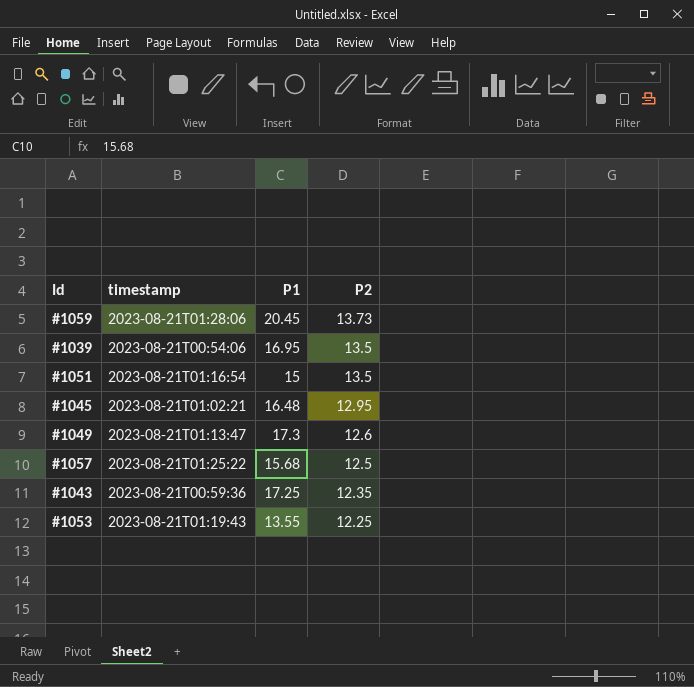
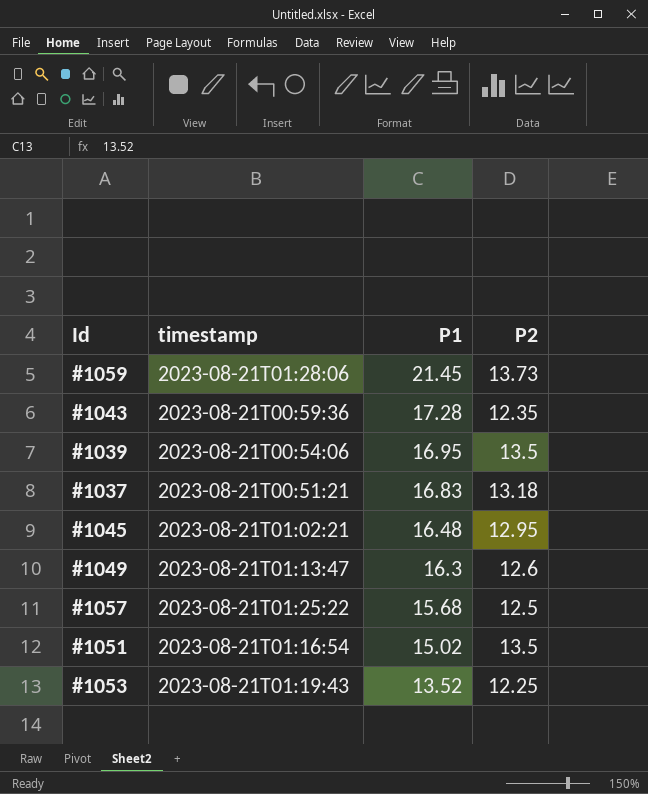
row order: P2 descending -> P1 descending
#1059 | P1: 20.45 -> 21.45
#1043 | P1: 17.25 -> 17.28
row #1037: none -> 2023-08-21T00:51:21 | 16.83 | 13.18
#1049 | P1: 17.3 -> 16.3
#1051 | P1: 15 -> 15.02
#1053 | P1: 13.55 -> 13.52

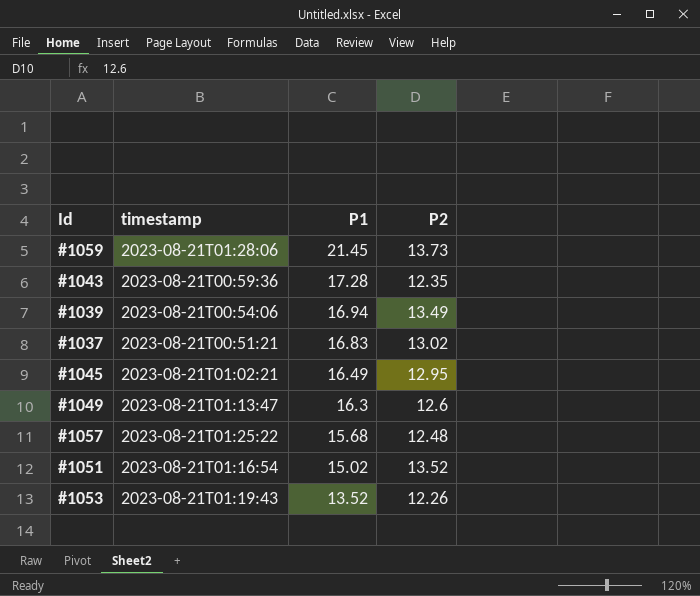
#1039 | P1: 16.95 -> 16.94
#1039 | P2: 13.5 -> 13.49
#1037 | P2: 13.18 -> 13.02
#1045 | P1: 16.48 -> 16.49
#1057 | P2: 12.5 -> 12.48
#1051 | P2: 13.5 -> 13.52
#1053 | P2: 12.25 -> 12.26

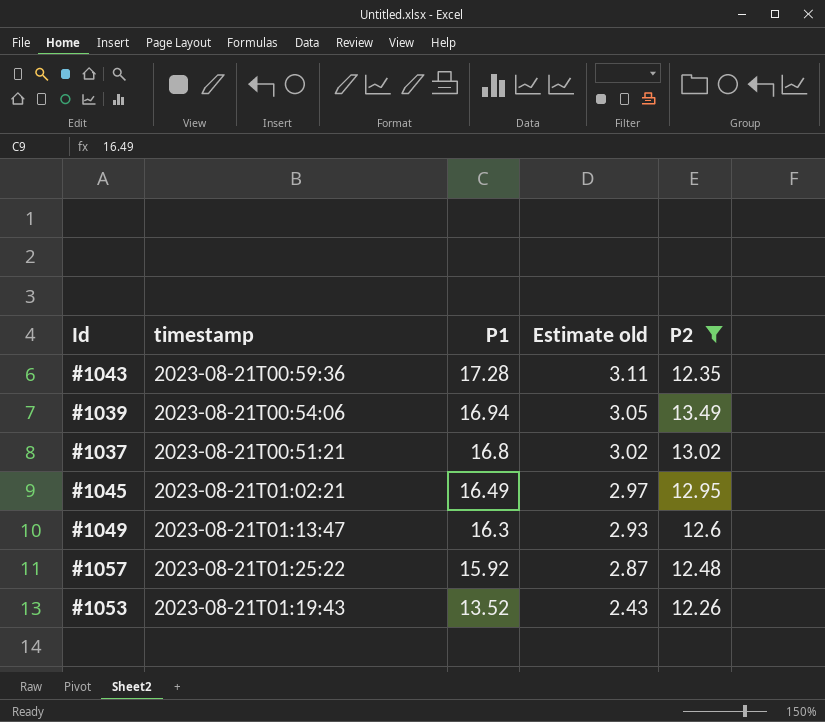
filter: none -> P2 <= 13.49
column Estimate old | formula: none -> [P1] * 0.18
#1037 | P1: 16.83 -> 16.8
#1057 | P1: 15.68 -> 15.92

